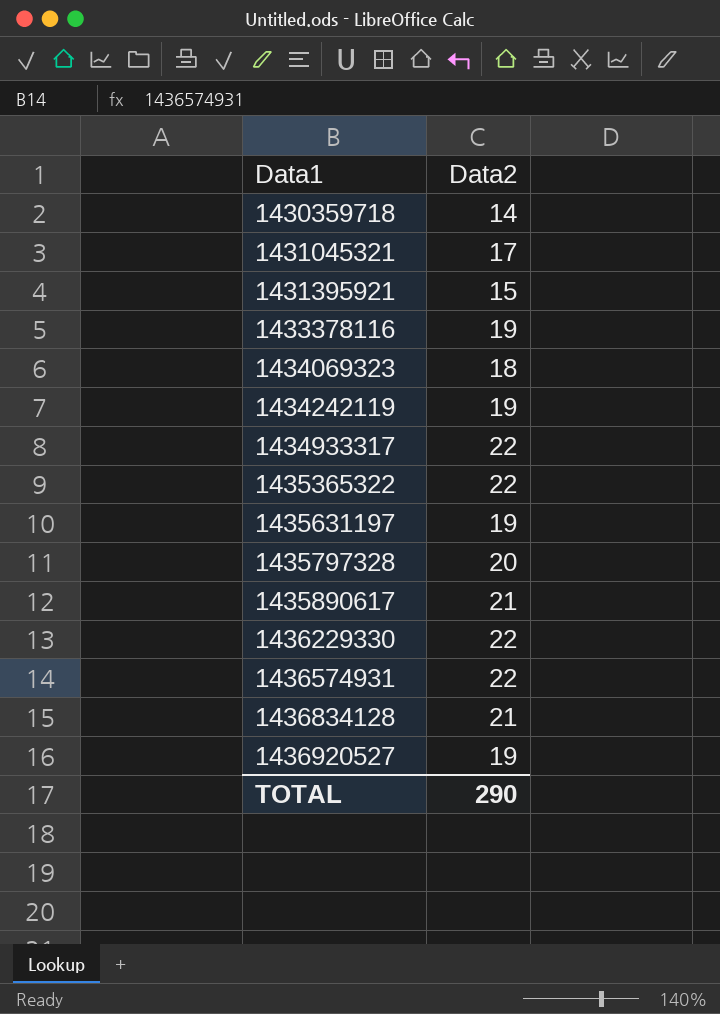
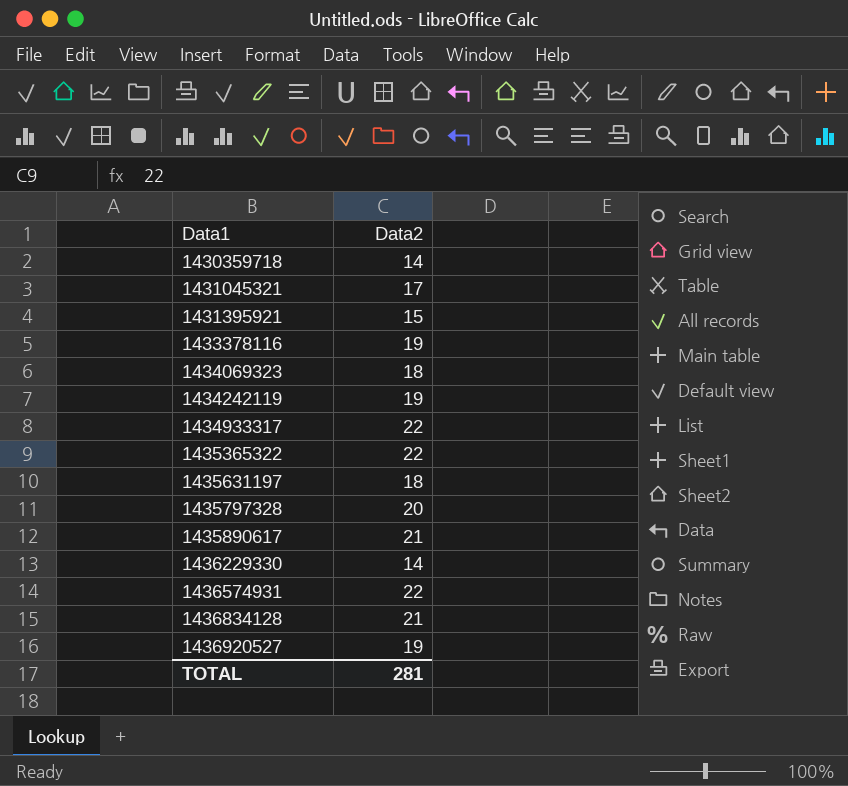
1435631197 | Data2: 19 -> 18
1436229330 | Data2: 22 -> 14
TOTAL | Data2: 290 -> 281

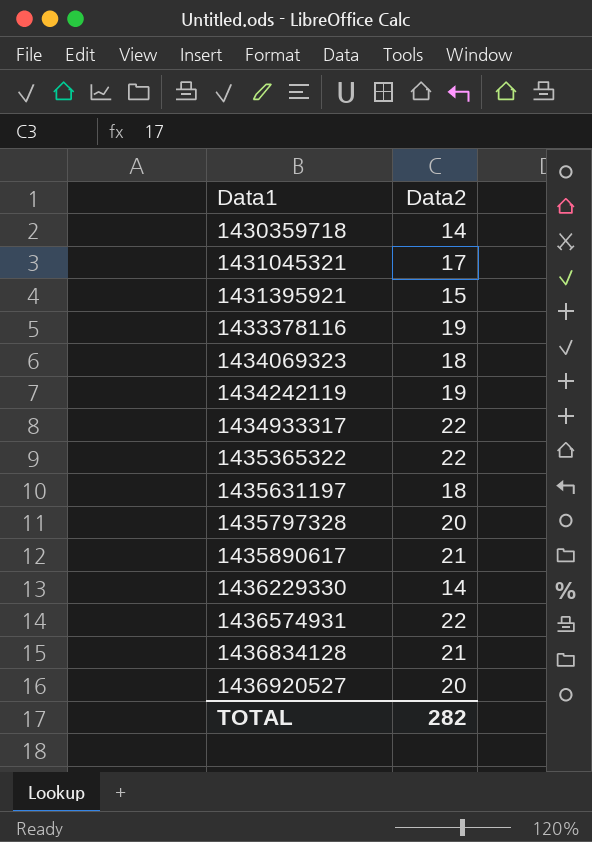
1436920527 | Data2: 19 -> 20
TOTAL | Data2: 281 -> 282

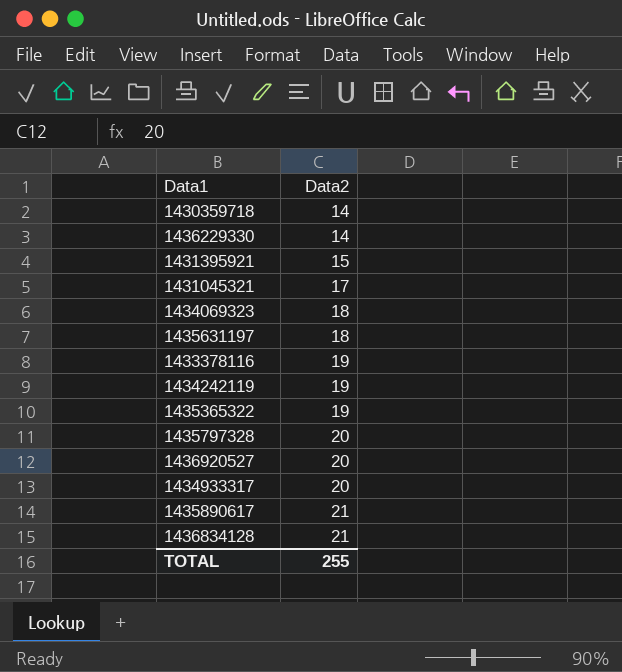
row order: Data1 ascending -> Data2 ascending
row 1436574931: 22 -> none
1435365322 | Data2: 22 -> 19
1434933317 | Data2: 22 -> 20
TOTAL | Data2: 282 -> 255

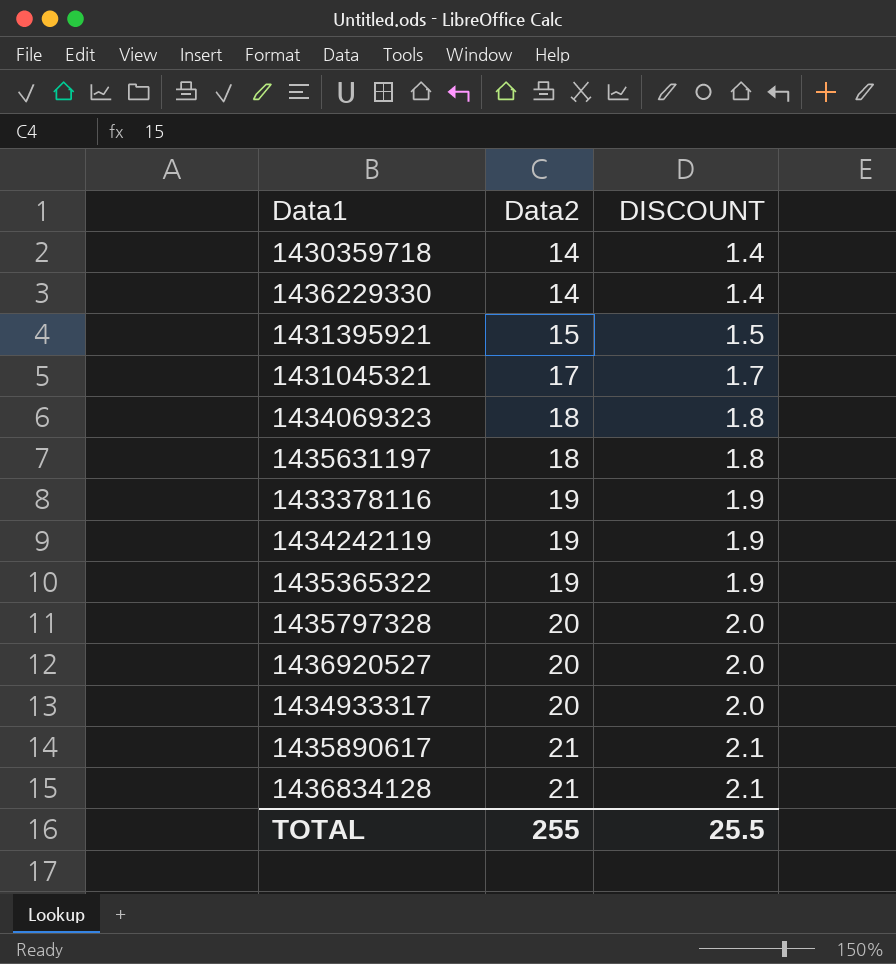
column DISCOUNT | formula: none -> [Data2] * 0.1

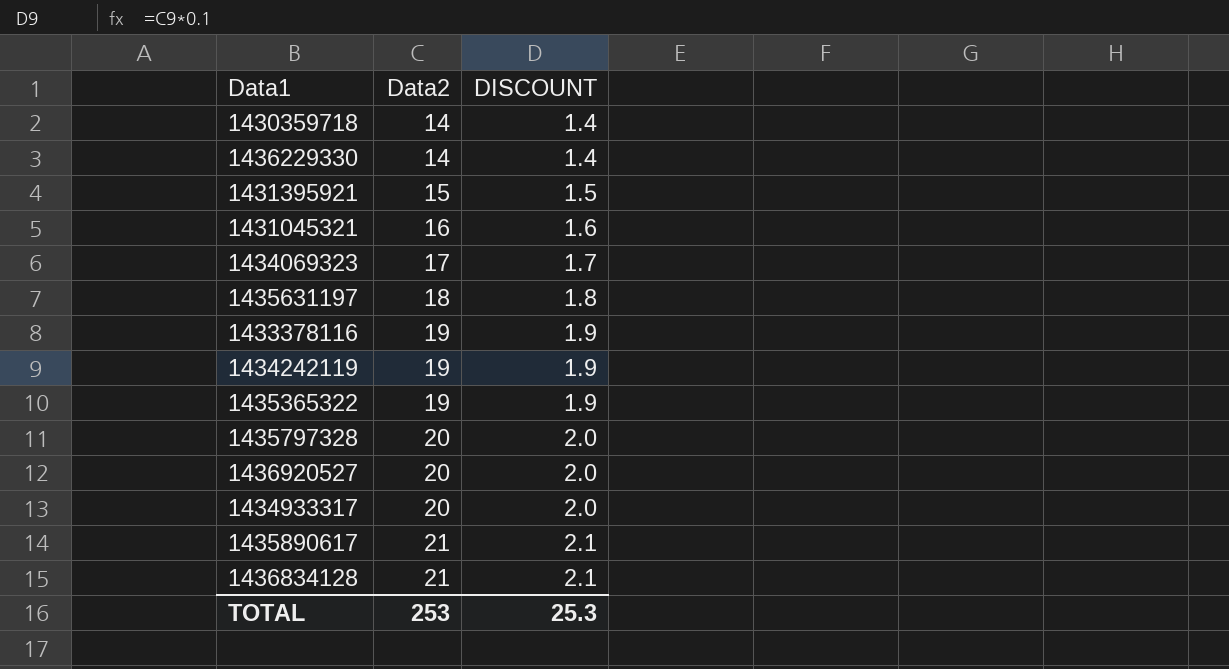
1431045321 | Data2: 17 -> 16
1431045321 | DISCOUNT: 1.7 -> 1.6
1434069323 | Data2: 18 -> 17
1434069323 | DISCOUNT: 1.8 -> 1.7
TOTAL | Data2: 255 -> 253
TOTAL | DISCOUNT: 25.5 -> 25.3

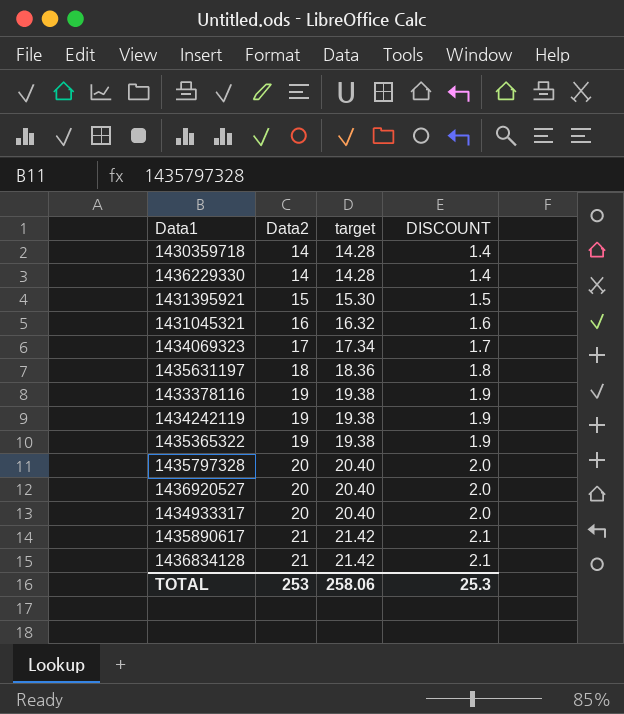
column target | formula: none -> [Data2] * 1.02

